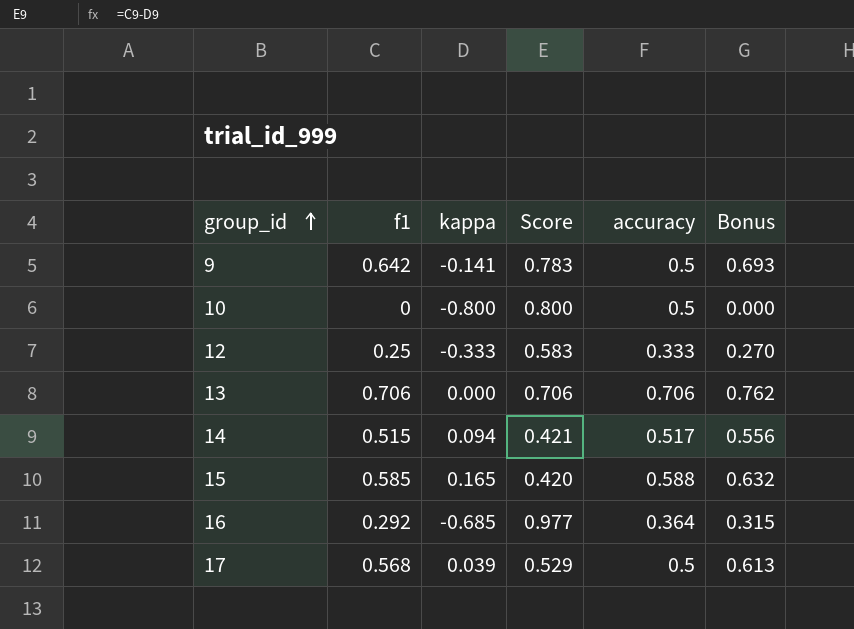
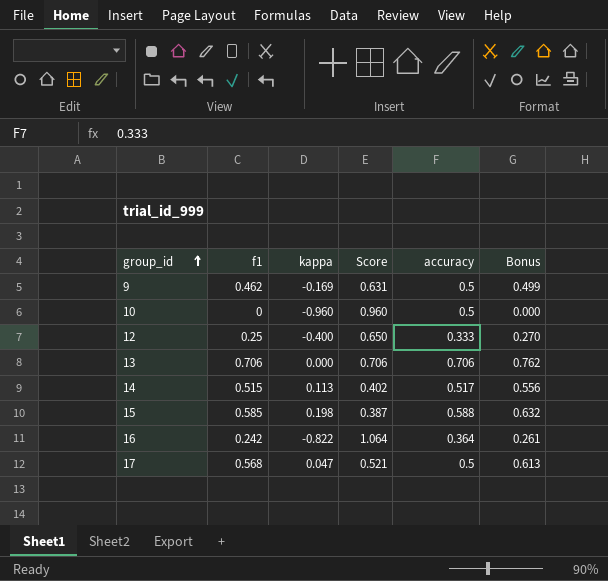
9 | f1: 0.642 -> 0.462
9 | kappa: -0.141 -> -0.169
9 | Score: 0.783 -> 0.631
9 | Bonus: 0.693 -> 0.499
10 | kappa: -0.800 -> -0.960
10 | Score: 0.800 -> 0.960
12 | kappa: -0.333 -> -0.400
12 | Score: 0.583 -> 0.650
14 | kappa: 0.094 -> 0.113
14 | Score: 0.421 -> 0.402
15 | kappa: 0.165 -> 0.198
15 | Score: 0.420 -> 0.387
16 | f1: 0.292 -> 0.242
16 | kappa: -0.685 -> -0.822
16 | Score: 0.977 -> 1.064
16 | Bonus: 0.315 -> 0.261
17 | kappa: 0.039 -> 0.047
17 | Score: 0.529 -> 0.521

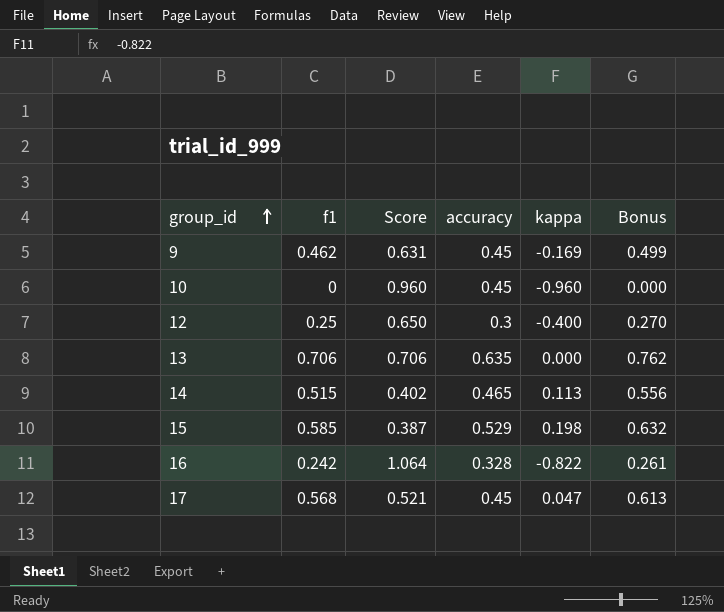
column kappa | position: 3 -> 5
9 | accuracy: 0.5 -> 0.45
10 | accuracy: 0.5 -> 0.45
12 | accuracy: 0.333 -> 0.3
13 | accuracy: 0.706 -> 0.635
14 | accuracy: 0.517 -> 0.465
15 | accuracy: 0.588 -> 0.529
16 | accuracy: 0.364 -> 0.328
17 | accuracy: 0.5 -> 0.45

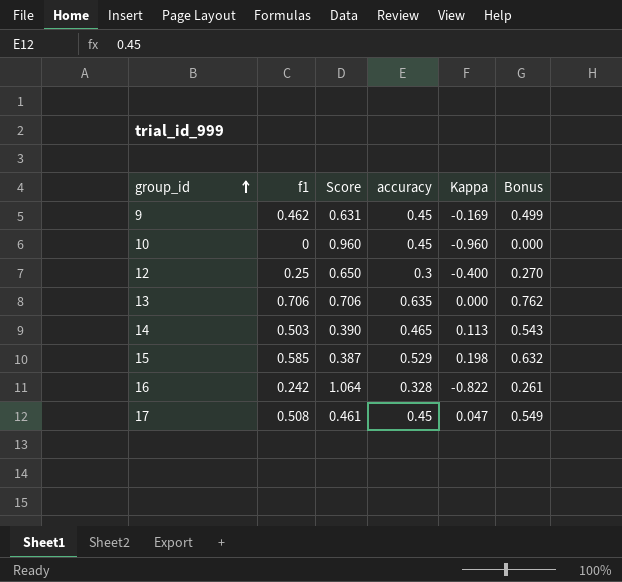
column name: kappa -> Kappa
14 | f1: 0.515 -> 0.503
14 | Score: 0.402 -> 0.390
14 | Bonus: 0.556 -> 0.543
17 | f1: 0.568 -> 0.508
17 | Score: 0.521 -> 0.461
17 | Bonus: 0.613 -> 0.549

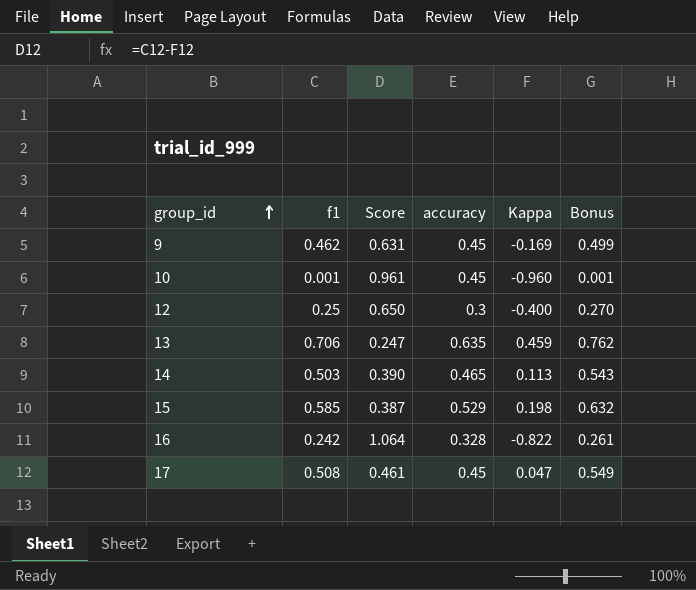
10 | f1: 0 -> 0.001
10 | Score: 0.960 -> 0.961
10 | Bonus: 0.000 -> 0.001
13 | Score: 0.706 -> 0.247
13 | Kappa: 0.000 -> 0.459

